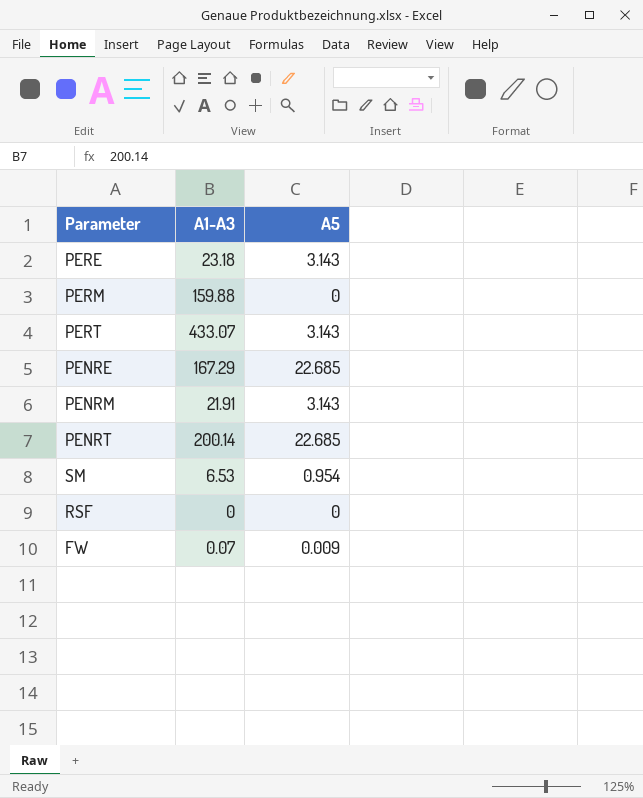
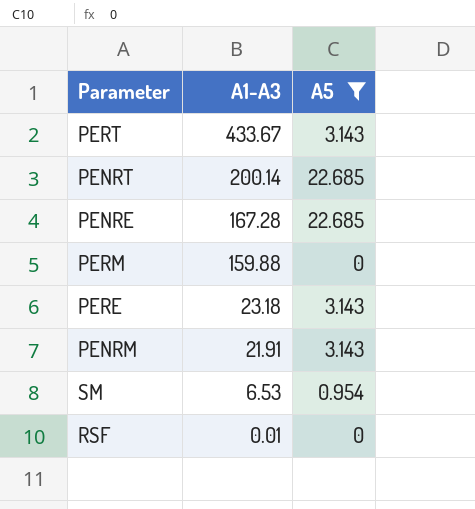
filter: none -> A5 != 0.009
row order: none -> A1-A3 descending
PERT | A1-A3: 433.07 -> 433.67
PENRE | A1-A3: 167.29 -> 167.28
RSF | A1-A3: 0 -> 0.01

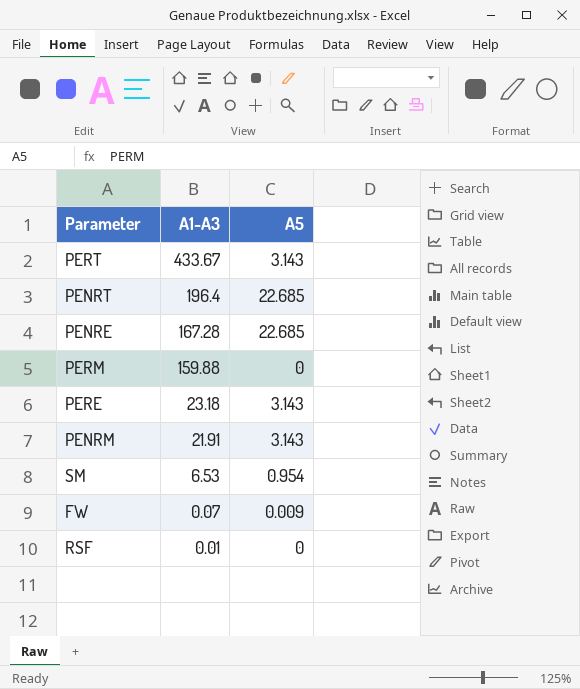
filter: A5 != 0.009 -> none
PENRT | A1-A3: 200.14 -> 196.4

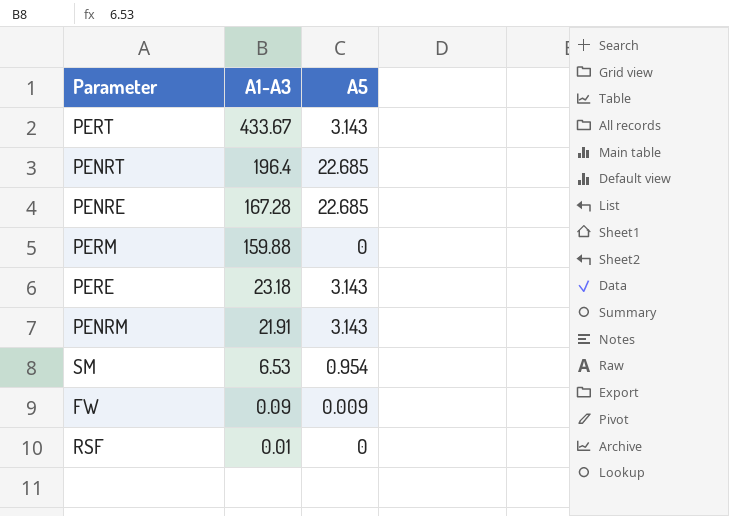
FW | A1-A3: 0.07 -> 0.09

